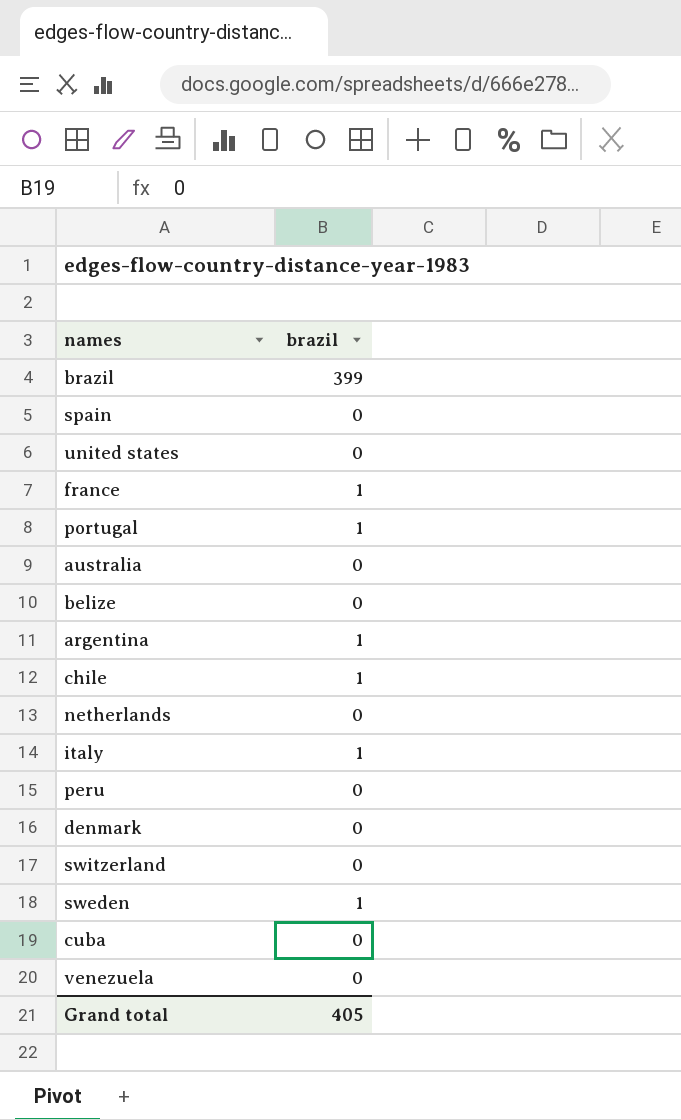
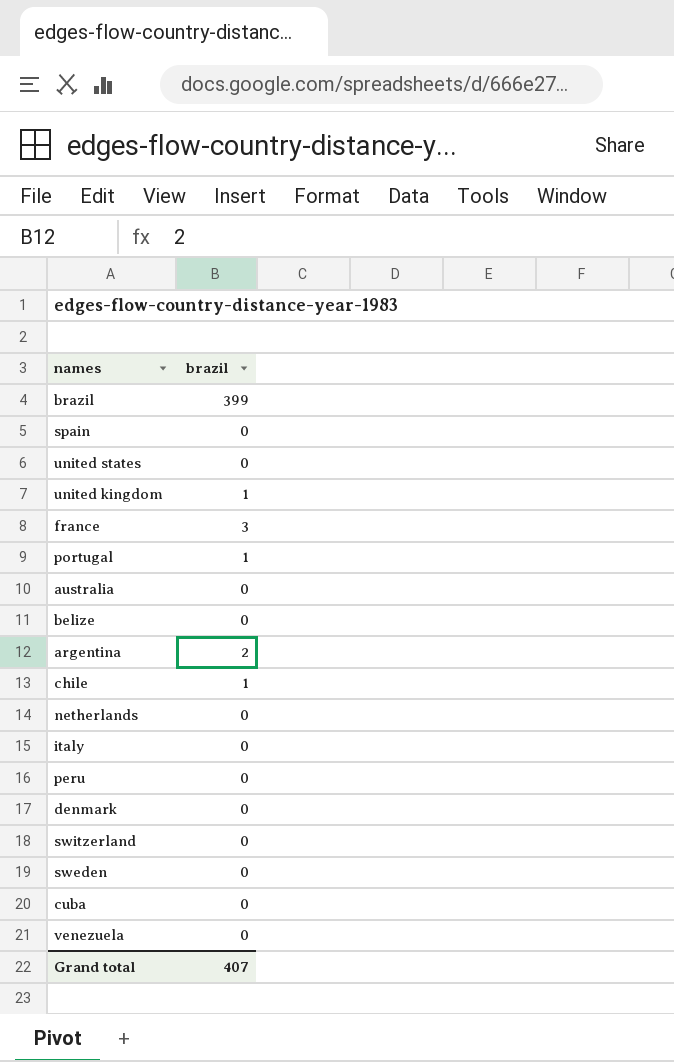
row united kingdom: none -> 1
france | brazil: 1 -> 3
argentina | brazil: 1 -> 2
italy | brazil: 1 -> 0
sweden | brazil: 1 -> 0
Grand total | brazil: 405 -> 407

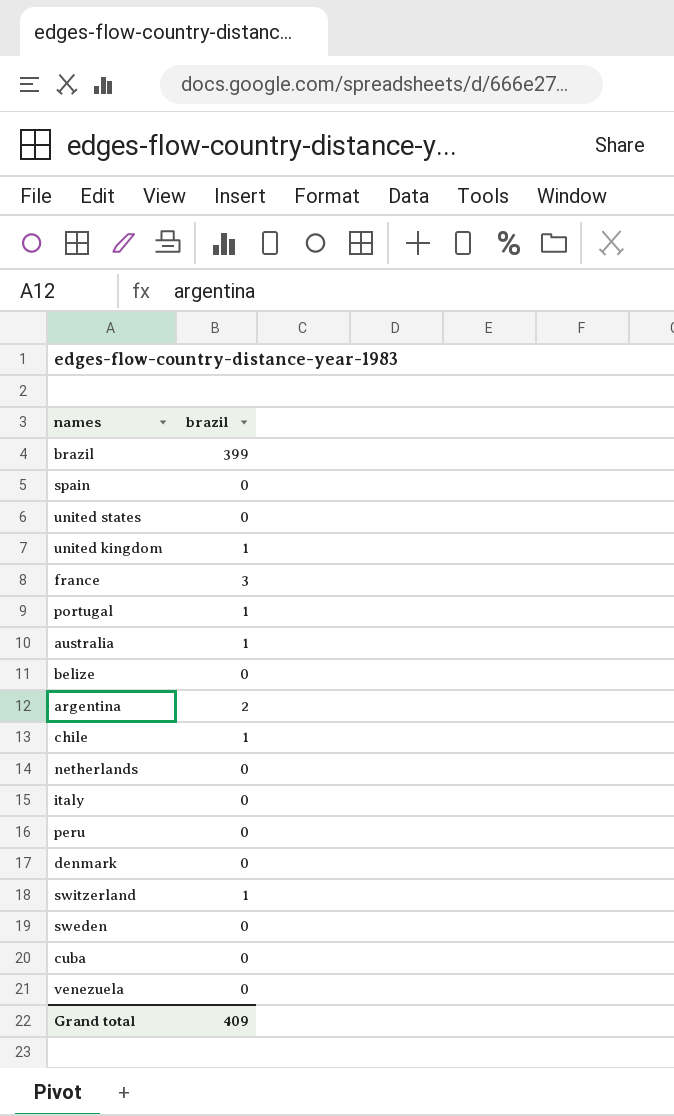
australia | brazil: 0 -> 1
switzerland | brazil: 0 -> 1
Grand total | brazil: 407 -> 409

